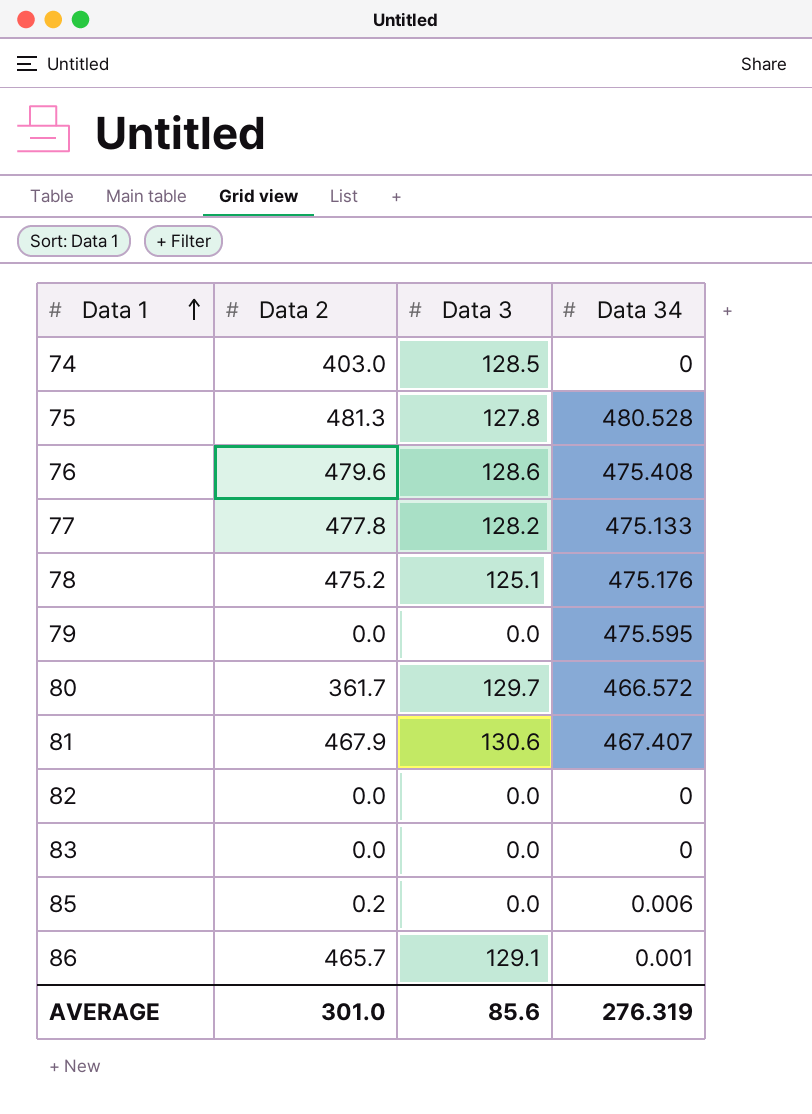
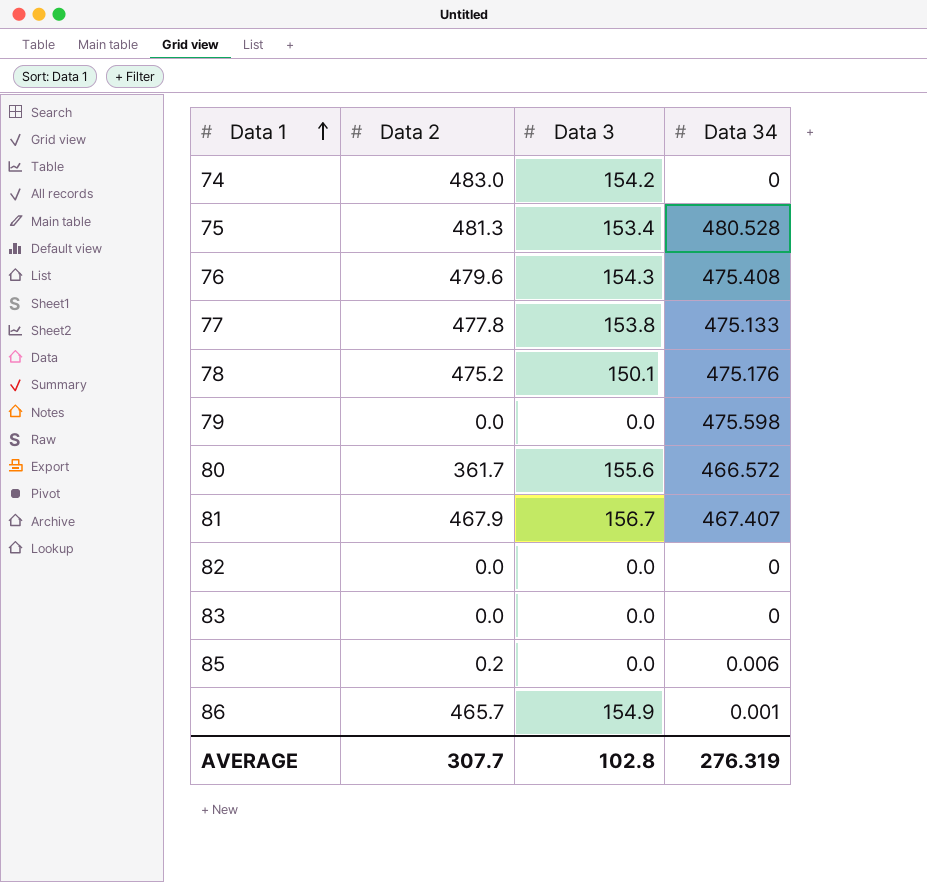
74 | Data 2: 403.0 -> 483.0
74 | Data 3: 128.5 -> 154.2
75 | Data 3: 127.8 -> 153.4
76 | Data 3: 128.6 -> 154.3
77 | Data 3: 128.2 -> 153.8
78 | Data 3: 125.1 -> 150.1
79 | Data 34: 475.595 -> 475.598
80 | Data 3: 129.7 -> 155.6
81 | Data 3: 130.6 -> 156.7
86 | Data 3: 129.1 -> 154.9
AVERAGE | Data 2: 301.0 -> 307.7
AVERAGE | Data 3: 85.6 -> 102.8

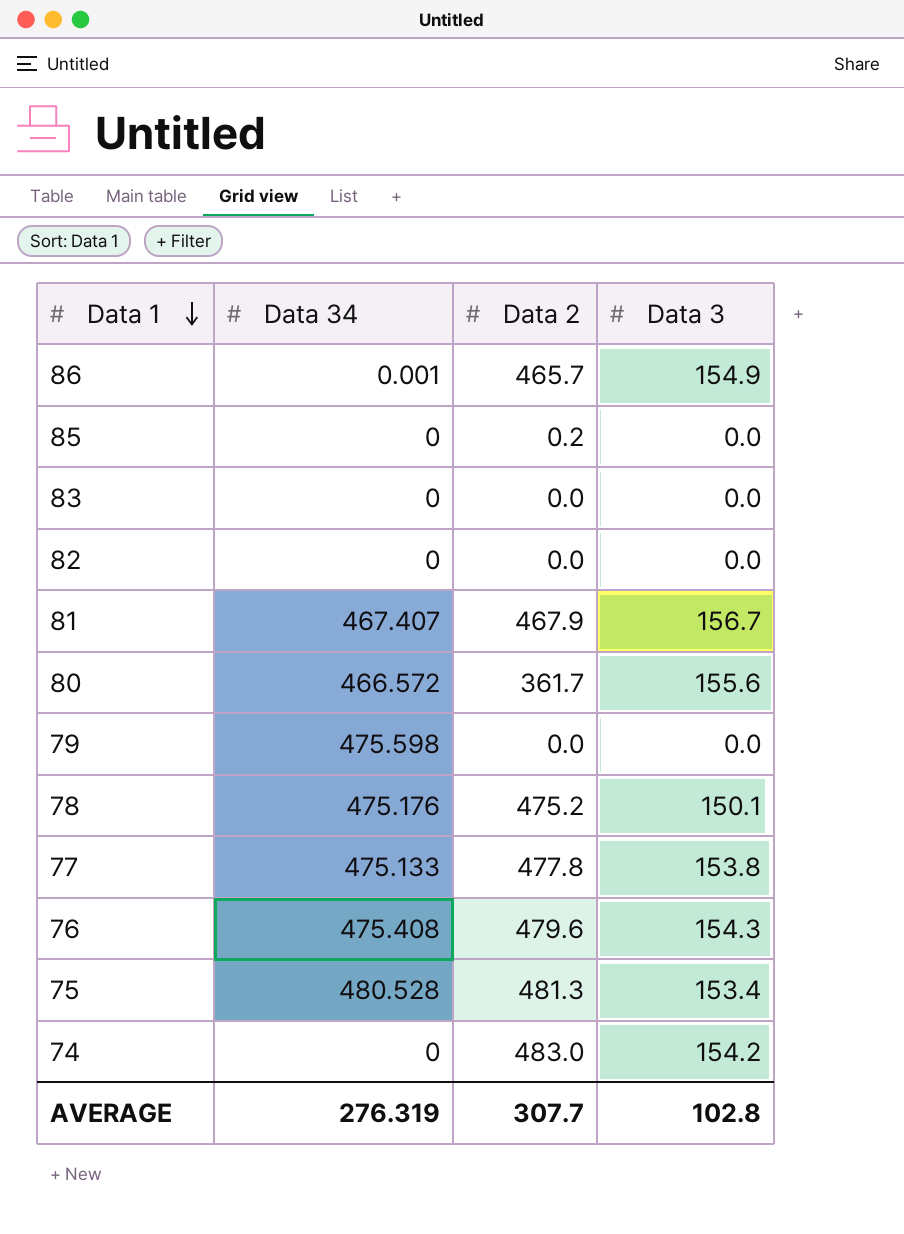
row order: Data 1 ascending -> Data 1 descending
column Data 34 | position: 4 -> 2
85 | Data 34: 0.006 -> 0

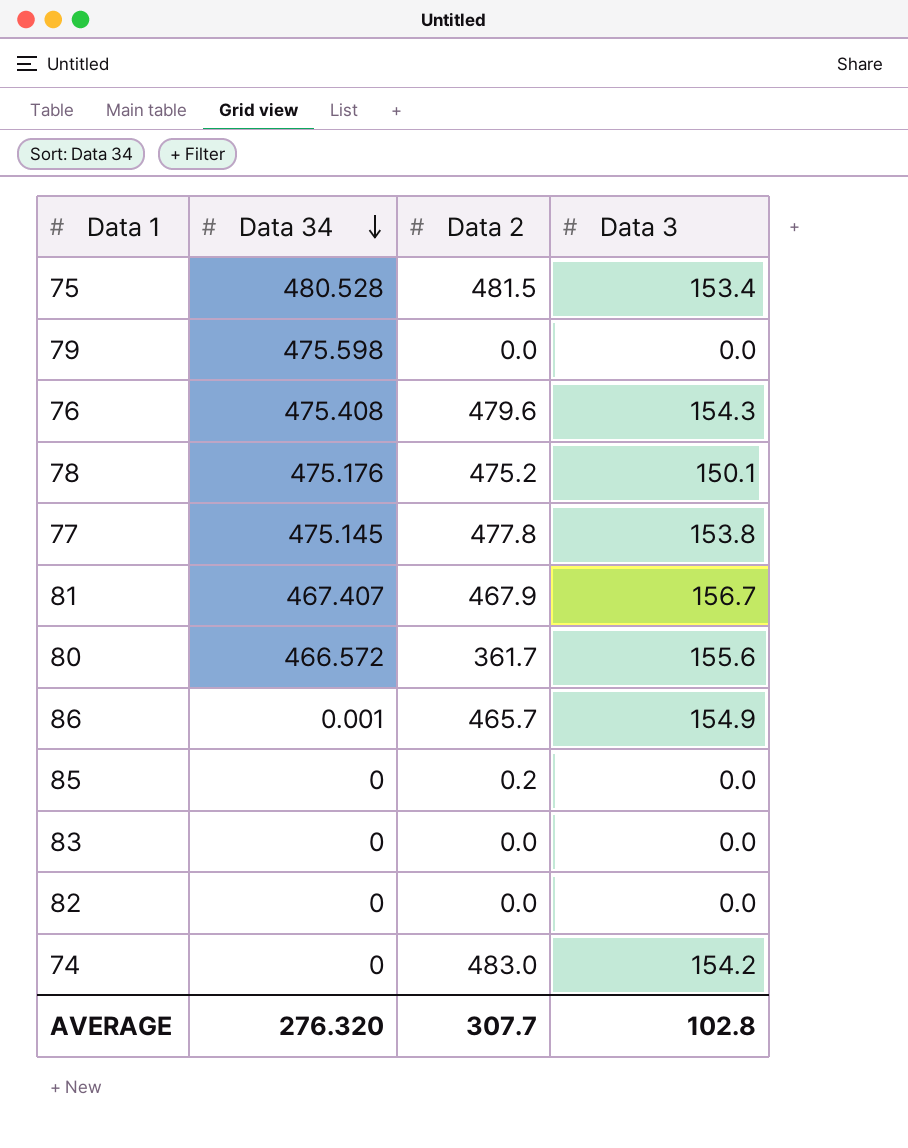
row order: Data 1 descending -> Data 34 descending
75 | Data 2: 481.3 -> 481.5
77 | Data 34: 475.133 -> 475.145
AVERAGE | Data 34: 276.319 -> 276.320

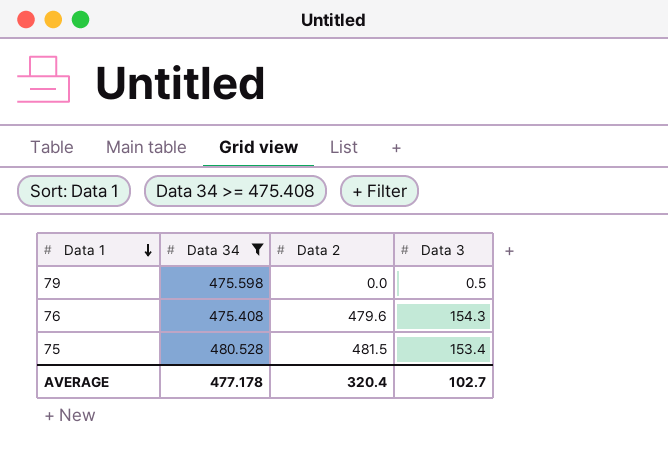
filter: none -> Data 34 >= 475.408
row order: Data 34 descending -> Data 1 descending
79 | Data 3: 0.0 -> 0.5
AVERAGE | Data 34: 276.320 -> 477.178
AVERAGE | Data 2: 307.7 -> 320.4
AVERAGE | Data 3: 102.8 -> 102.7

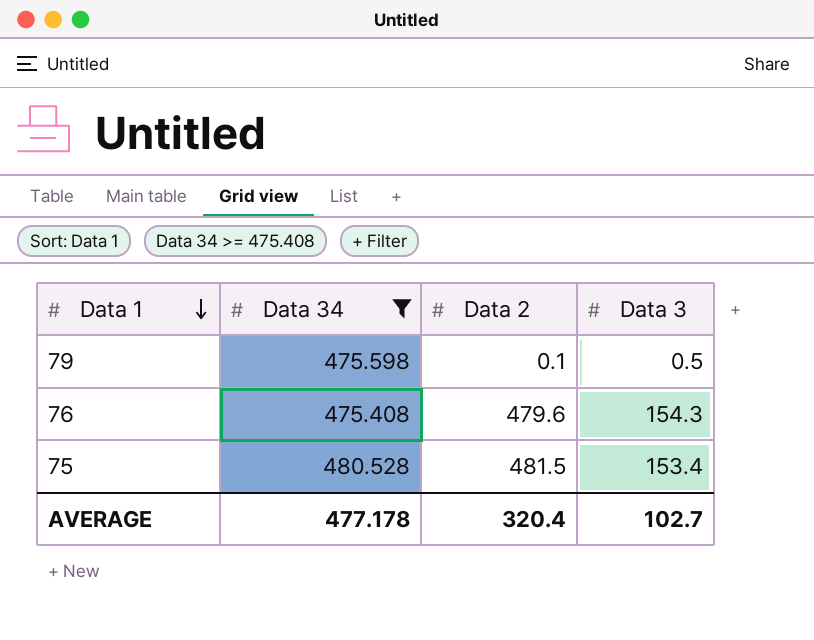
79 | Data 2: 0.0 -> 0.1

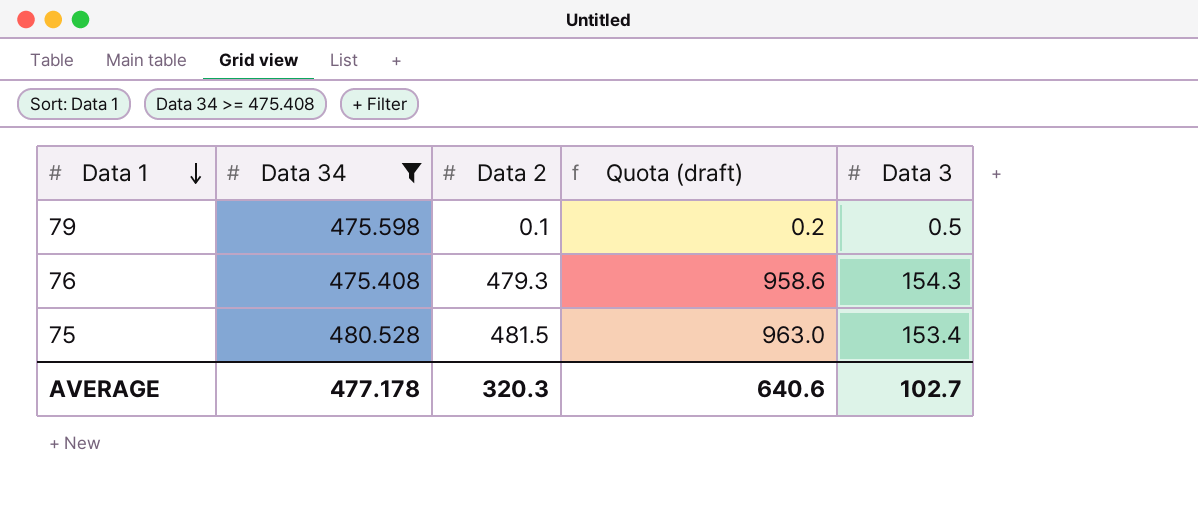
column Quota (draft) | formula: none -> [Data 2] * 2
76 | Data 2: 479.6 -> 479.3
AVERAGE | Data 2: 320.4 -> 320.3

